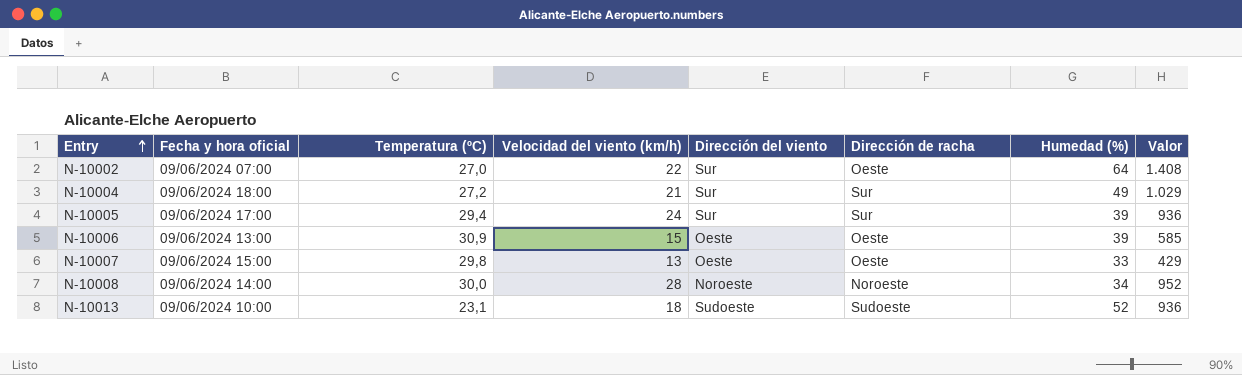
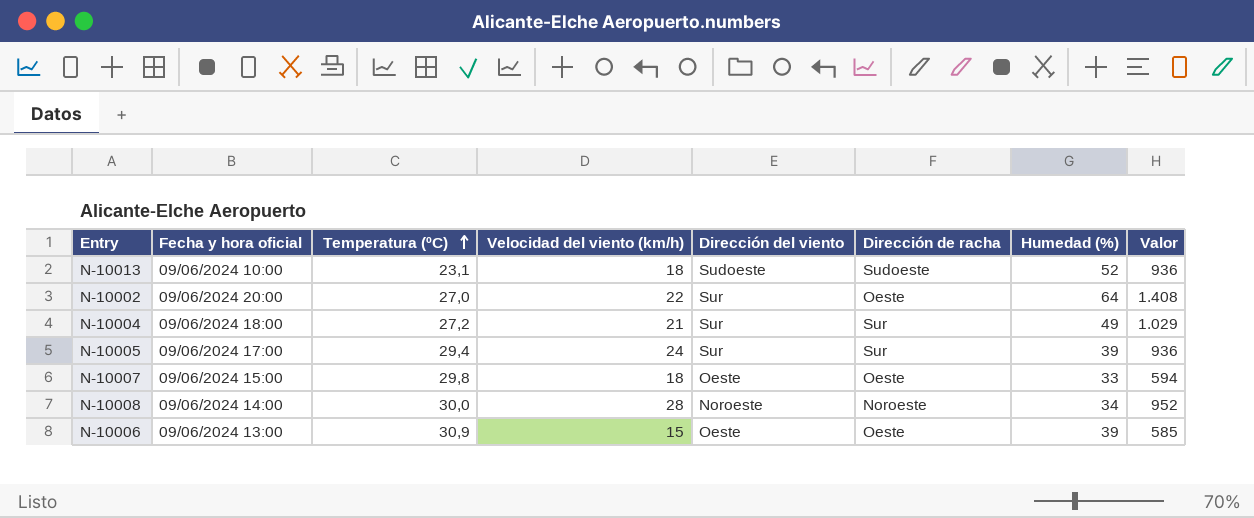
row order: Entry ascending -> Temperatura (ºC) ascending
N-10002 | Fecha y hora oficial: 09/06/2024 07:00 -> 09/06/2024 20:00
N-10007 | Velocidad del viento (km/h): 13 -> 18
N-10007 | Valor: 429 -> 594

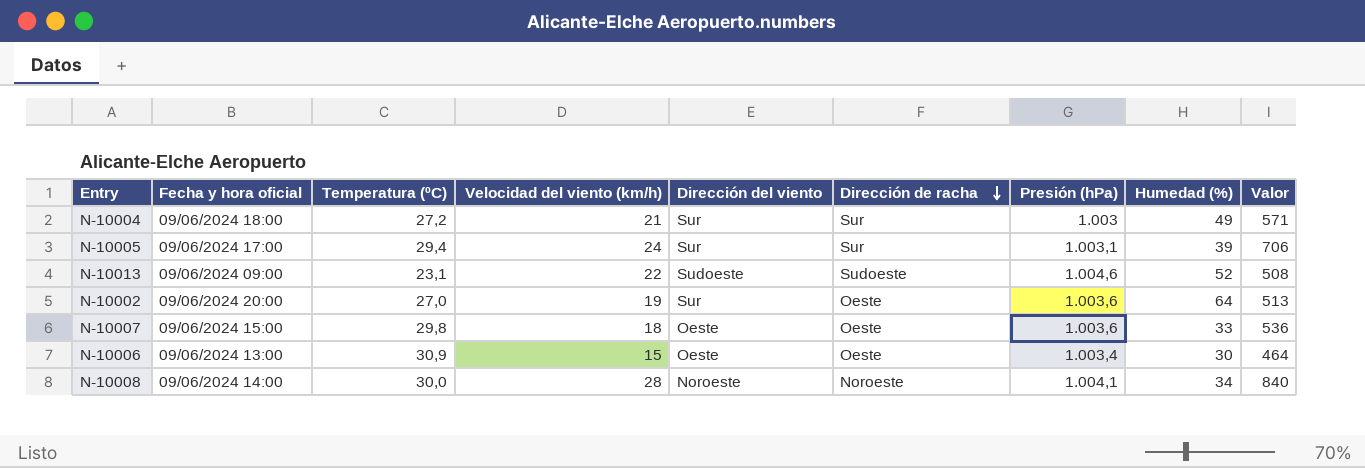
row order: Temperatura (ºC) ascending -> Dirección de racha descending
column Presión (hPa) | position: none -> 7
column Valor | formula: [Velocidad del viento (km/h)] * [Humedad (%)] -> [Temperatura (ºC)] * [Velocidad del viento (km/h)]
N-10013 | Fecha y hora oficial: 09/06/2024 10:00 -> 09/06/2024 09:00
N-10013 | Velocidad del viento (km/h): 18 -> 22
N-10002 | Velocidad del viento (km/h): 22 -> 19
N-10006 | Humedad (%): 39 -> 30

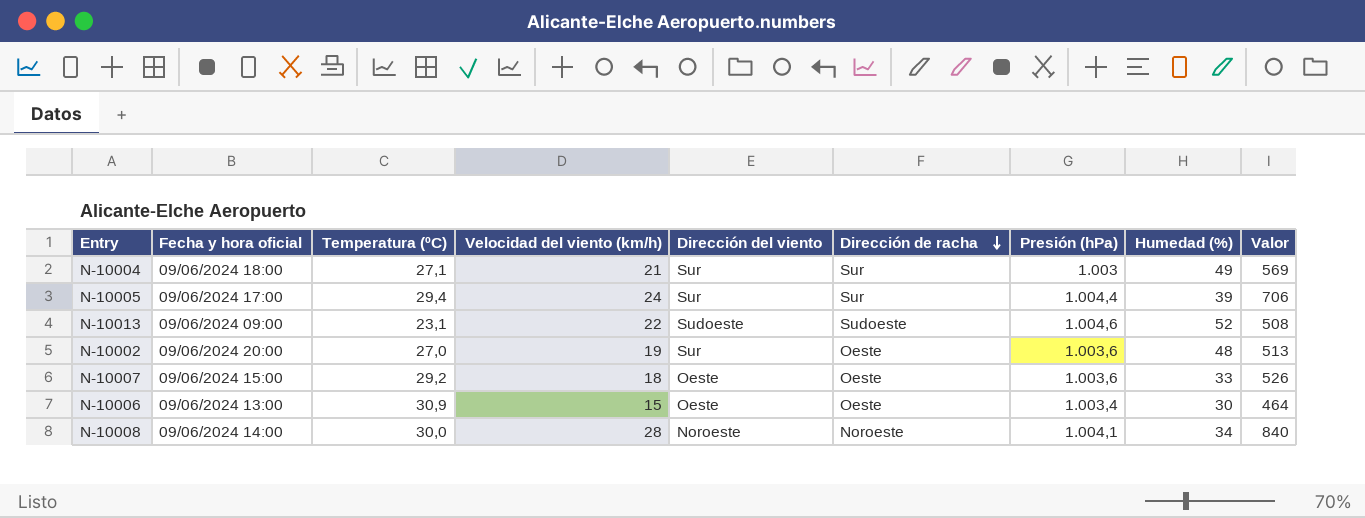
N-10004 | Temperatura (ºC): 27,2 -> 27,1
N-10004 | Valor: 571 -> 569
N-10005 | Presión (hPa): 1.003,1 -> 1.004,4
N-10002 | Humedad (%): 64 -> 48
N-10007 | Temperatura (ºC): 29,8 -> 29,2
N-10007 | Valor: 536 -> 526

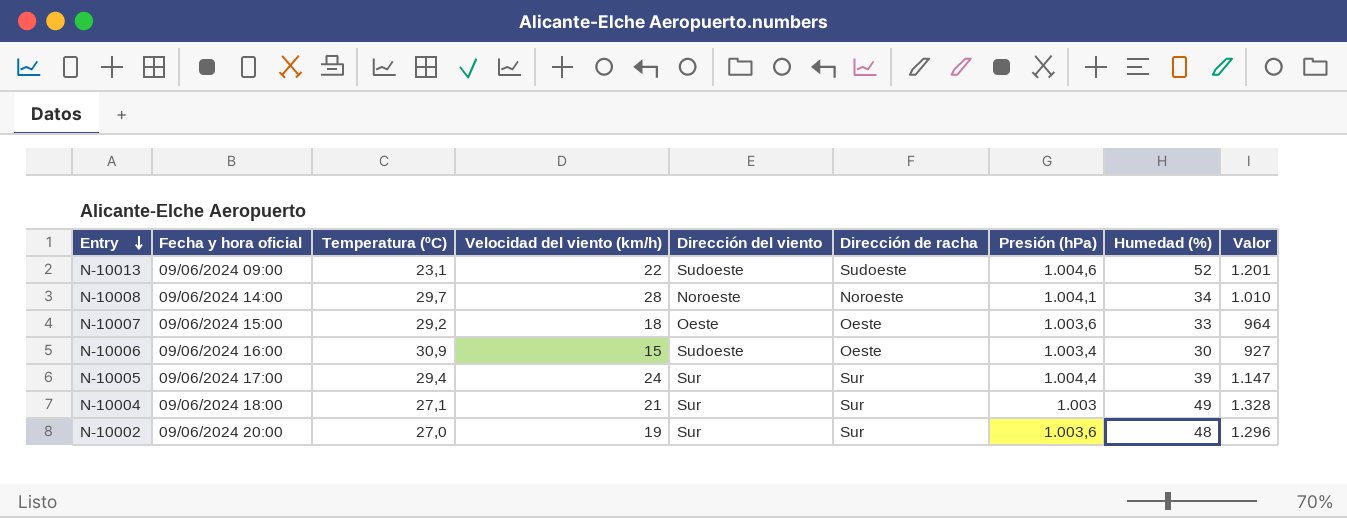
row order: Dirección de racha descending -> Entry descending
column Valor | formula: [Temperatura (ºC)] * [Velocidad del viento (km/h)] -> [Temperatura (ºC)] * [Humedad (%)]
N-10008 | Temperatura (ºC): 30,0 -> 29,7
N-10006 | Fecha y hora oficial: 09/06/2024 13:00 -> 09/06/2024 16:00
N-10006 | Dirección del viento: Oeste -> Sudoeste
N-10002 | Dirección de racha: Oeste -> Sur

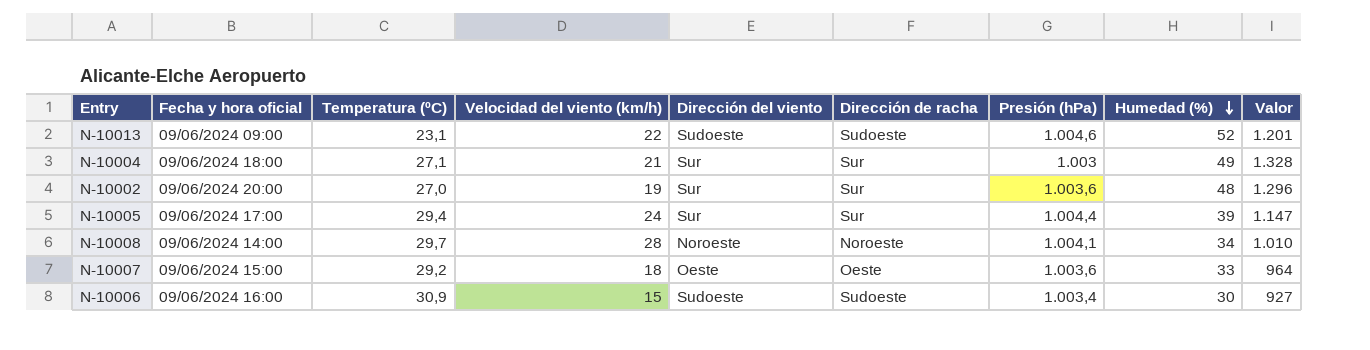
row order: Entry descending -> Humedad (%) descending
N-10006 | Dirección de racha: Oeste -> Sudoeste

